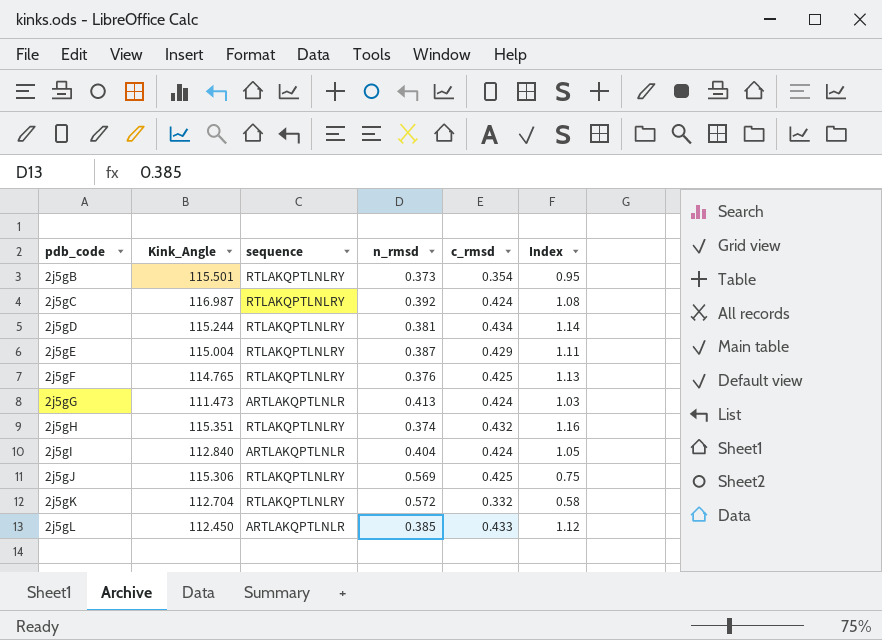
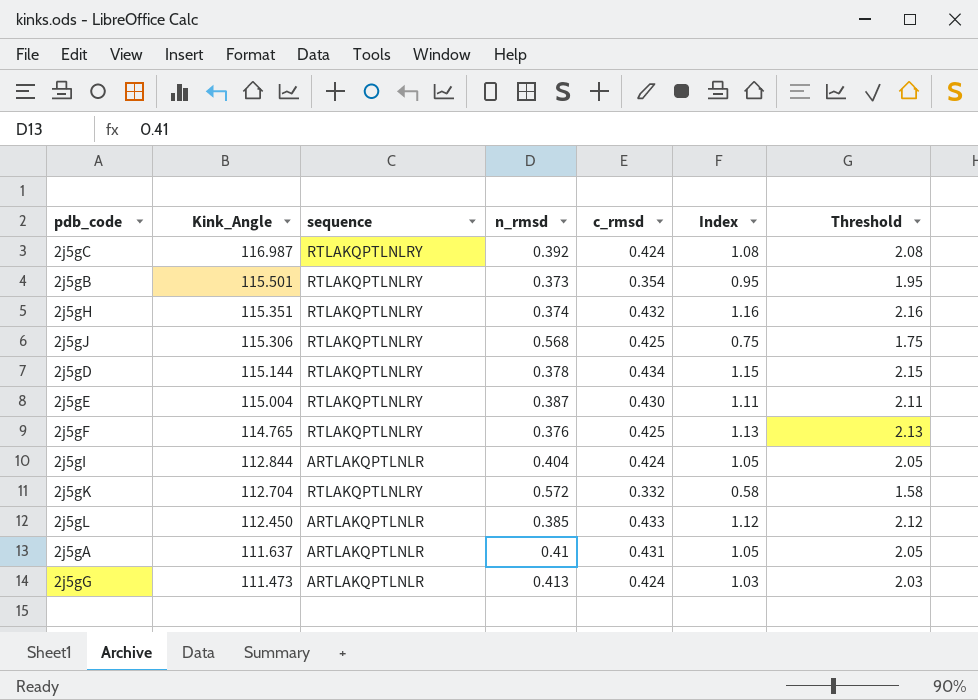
row order: pdb_code ascending -> Kink_Angle descending
column Threshold | formula: none -> [Index] + 1
2j5gJ | n_rmsd: 0.569 -> 0.568
2j5gD | Kink_Angle: 115.244 -> 115.144
2j5gD | n_rmsd: 0.381 -> 0.378
2j5gD | Index: 1.14 -> 1.15
2j5gE | c_rmsd: 0.429 -> 0.430
2j5gI | Kink_Angle: 112.840 -> 112.844
row 2j5gA: none -> 111.637 | ARTLAKQPTLNLR | 0.41 | 0.431 | 1.05 | 2.05

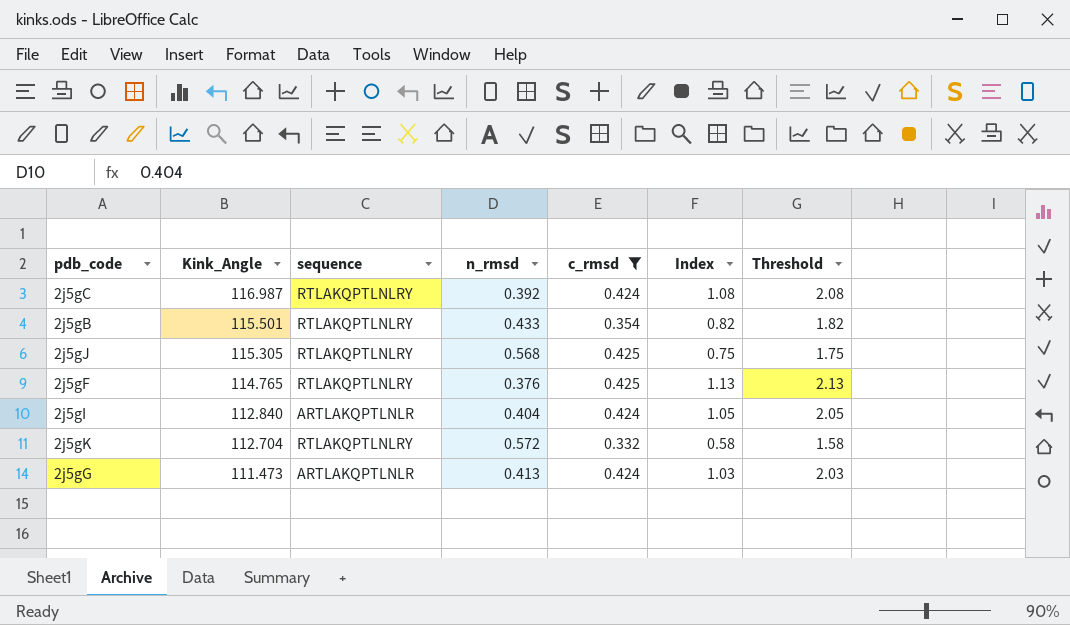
filter: none -> c_rmsd <= 0.425
2j5gB | n_rmsd: 0.373 -> 0.433
2j5gB | Index: 0.95 -> 0.82
2j5gB | Threshold: 1.95 -> 1.82
2j5gJ | Kink_Angle: 115.306 -> 115.305
2j5gI | Kink_Angle: 112.844 -> 112.840

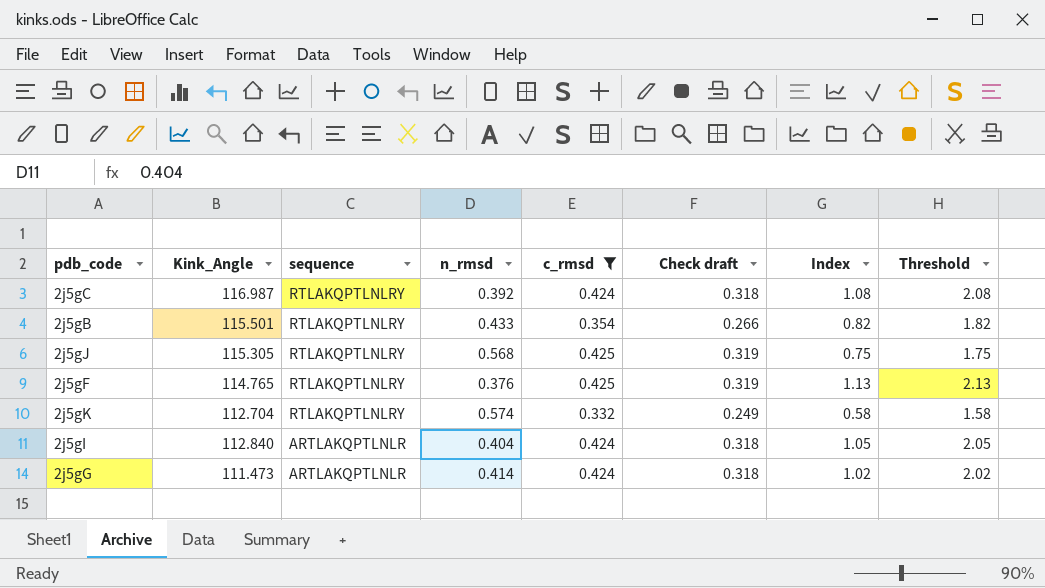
row order: Kink_Angle descending -> sequence descending
column Check draft | formula: none -> [c_rmsd] * 0.75
2j5gK | n_rmsd: 0.572 -> 0.574
2j5gG | n_rmsd: 0.413 -> 0.414
2j5gG | Index: 1.03 -> 1.02
2j5gG | Threshold: 2.03 -> 2.02

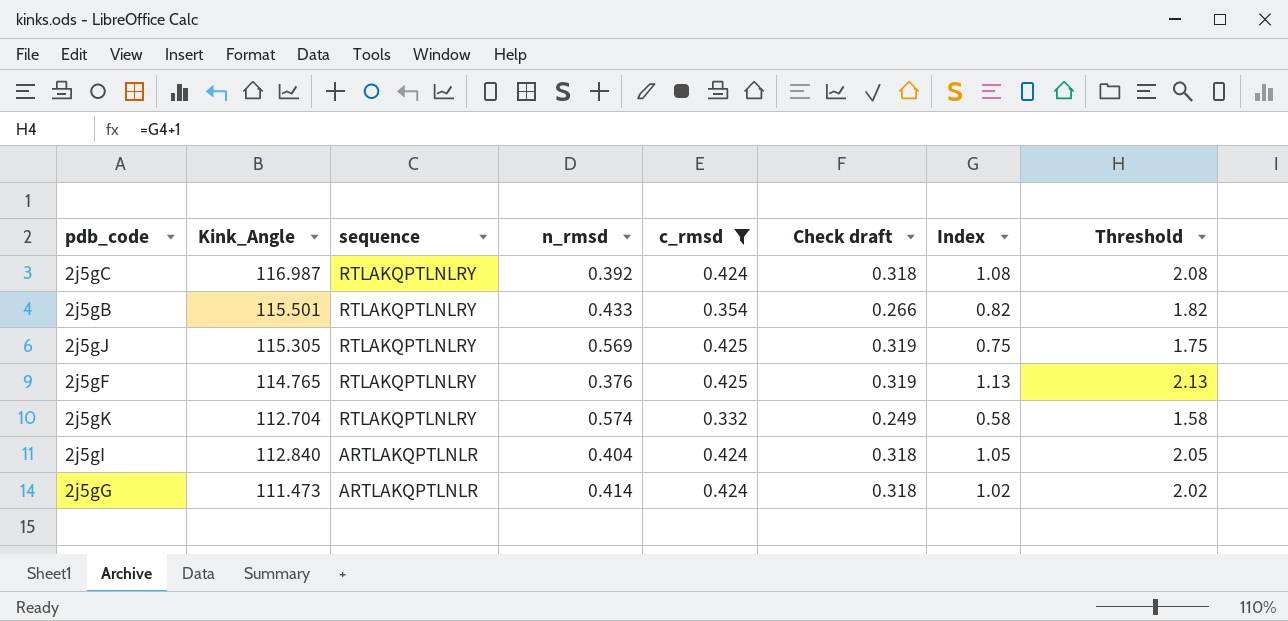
2j5gJ | n_rmsd: 0.568 -> 0.569

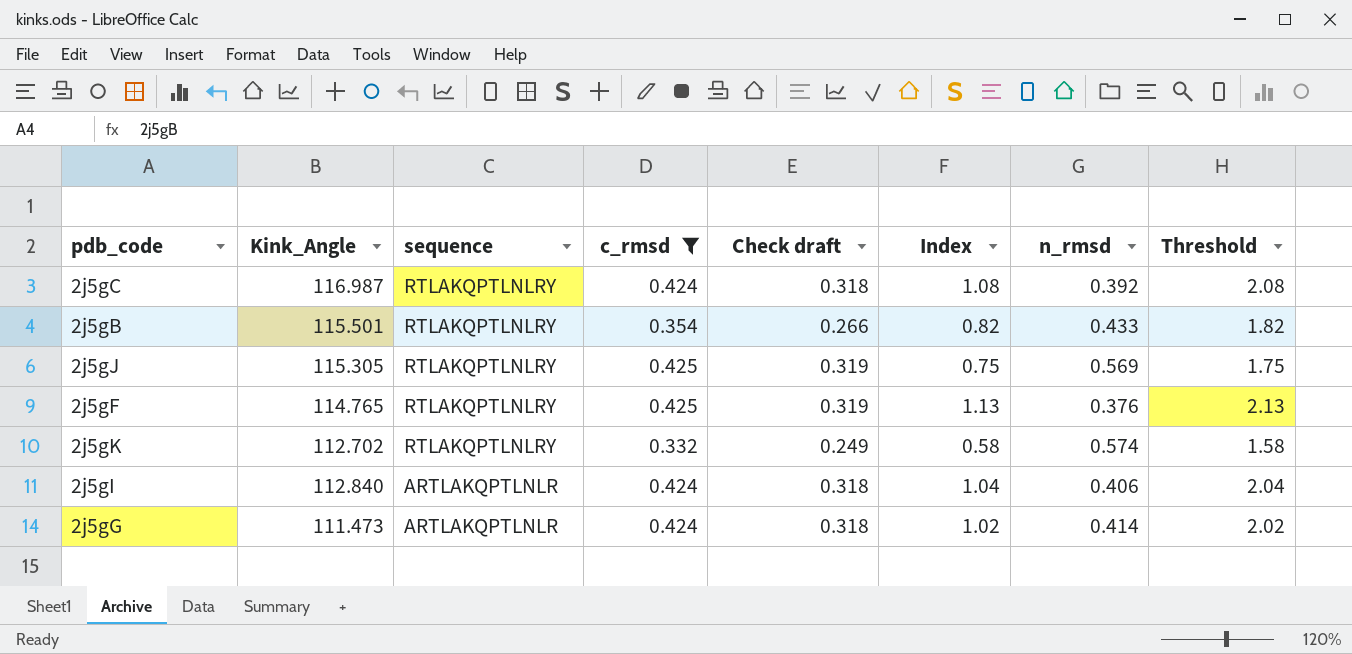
column n_rmsd | position: 4 -> 7
2j5gK | Kink_Angle: 112.704 -> 112.702
2j5gI | Index: 1.05 -> 1.04
2j5gI | n_rmsd: 0.404 -> 0.406
2j5gI | Threshold: 2.05 -> 2.04

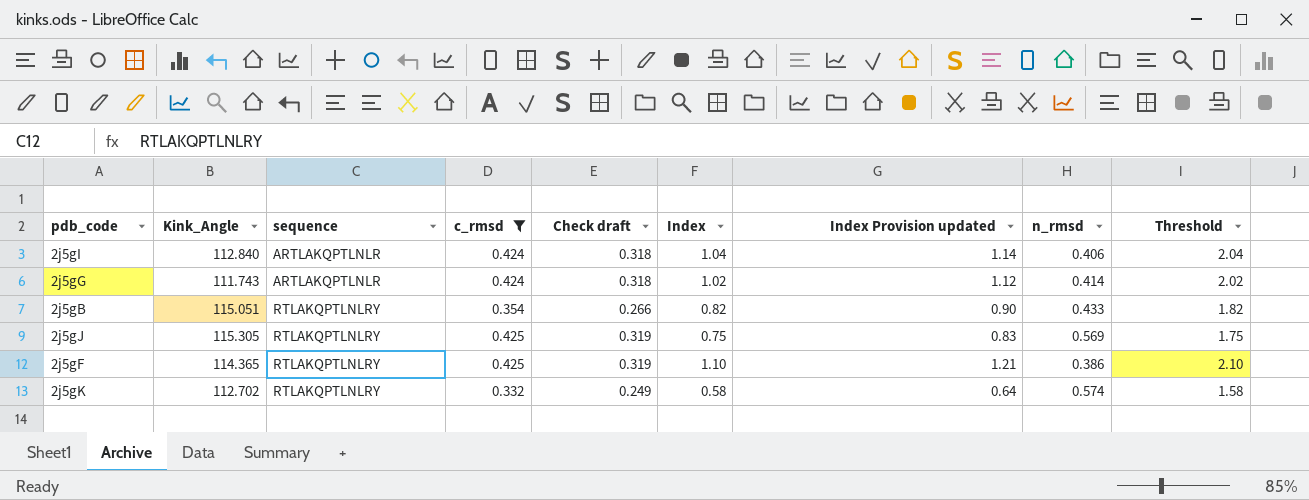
row order: sequence descending -> sequence ascending
column Index Provision updated | formula: none -> [Index] * 1.1
row 2j5gC: 116.987 | RTLAKQPTLNLRY | 0.424 | 0.318 | 1.08 | 0.392 | 2.08 -> none
2j5gG | Kink_Angle: 111.473 -> 111.743
2j5gB | Kink_Angle: 115.501 -> 115.051
2j5gF | Kink_Angle: 114.765 -> 114.365
2j5gF | Index: 1.13 -> 1.10
2j5gF | n_rmsd: 0.376 -> 0.386
2j5gF | Threshold: 2.13 -> 2.10

